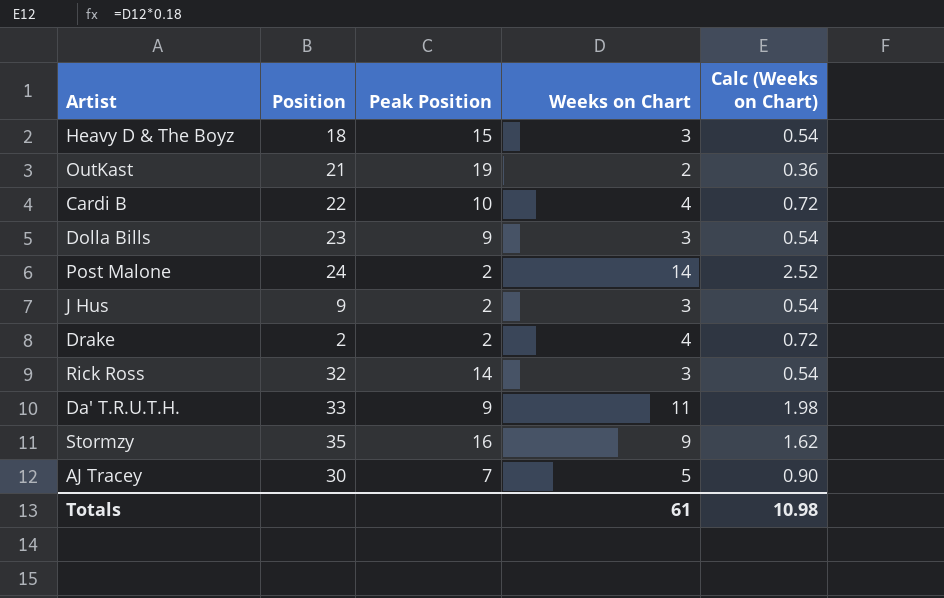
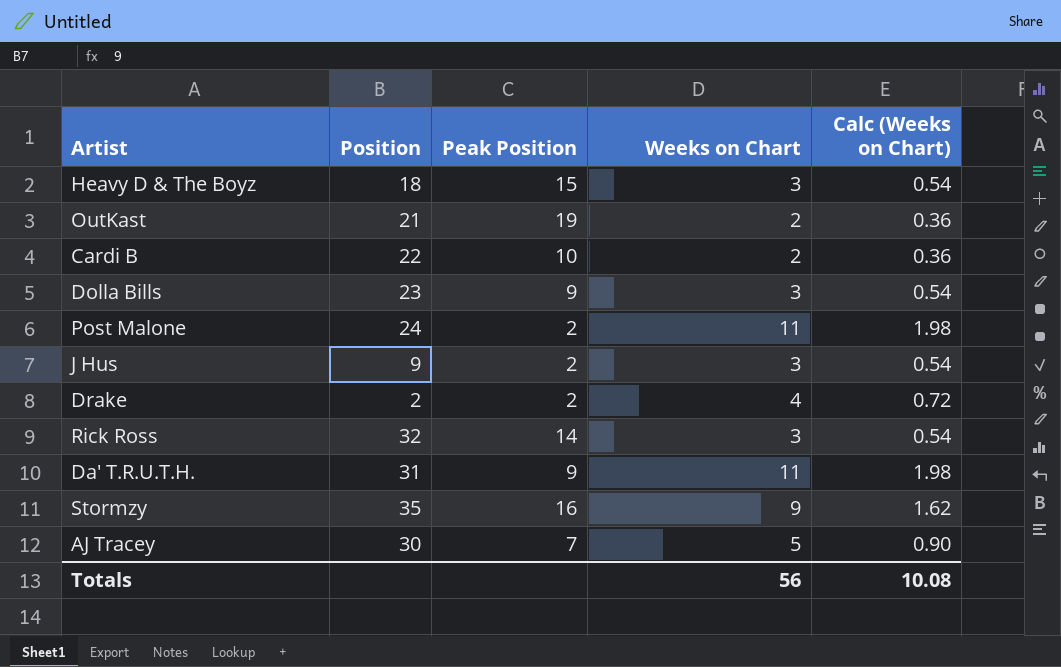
Cardi B | Weeks on Chart: 4 -> 2
Cardi B | Calc (Weeks on Chart): 0.72 -> 0.36
Post Malone | Weeks on Chart: 14 -> 11
Post Malone | Calc (Weeks on Chart): 2.52 -> 1.98
Da' T.R.U.T.H. | Position: 33 -> 31
Totals | Weeks on Chart: 61 -> 56
Totals | Calc (Weeks on Chart): 10.98 -> 10.08

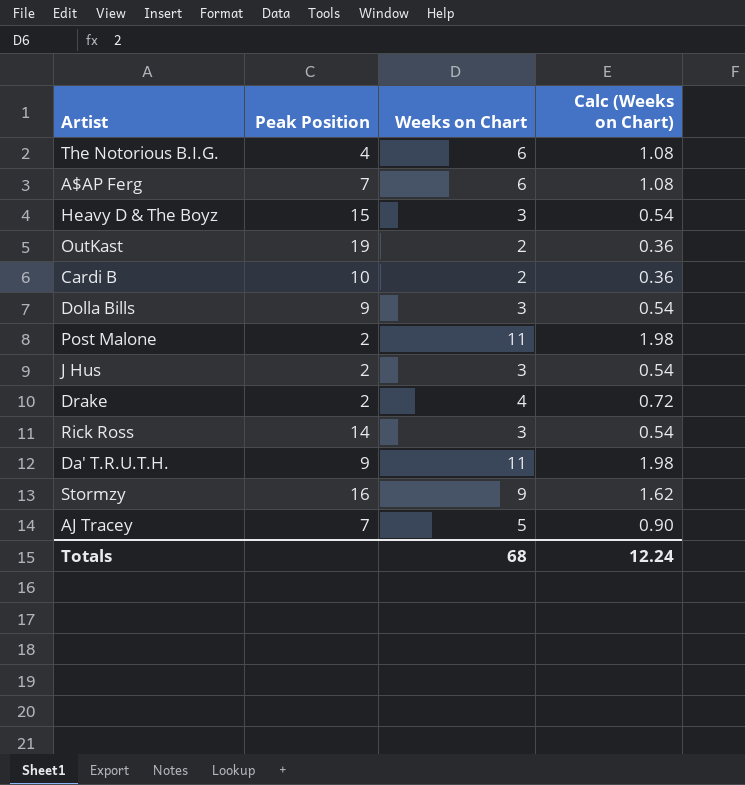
column Position | position: 2 -> none
row The Notorious B.I.G.: none -> 4 | 6 | 1.08
row A$AP Ferg: none -> 7 | 6 | 1.08
Totals | Weeks on Chart: 56 -> 68
Totals | Calc (Weeks on Chart): 10.08 -> 12.24

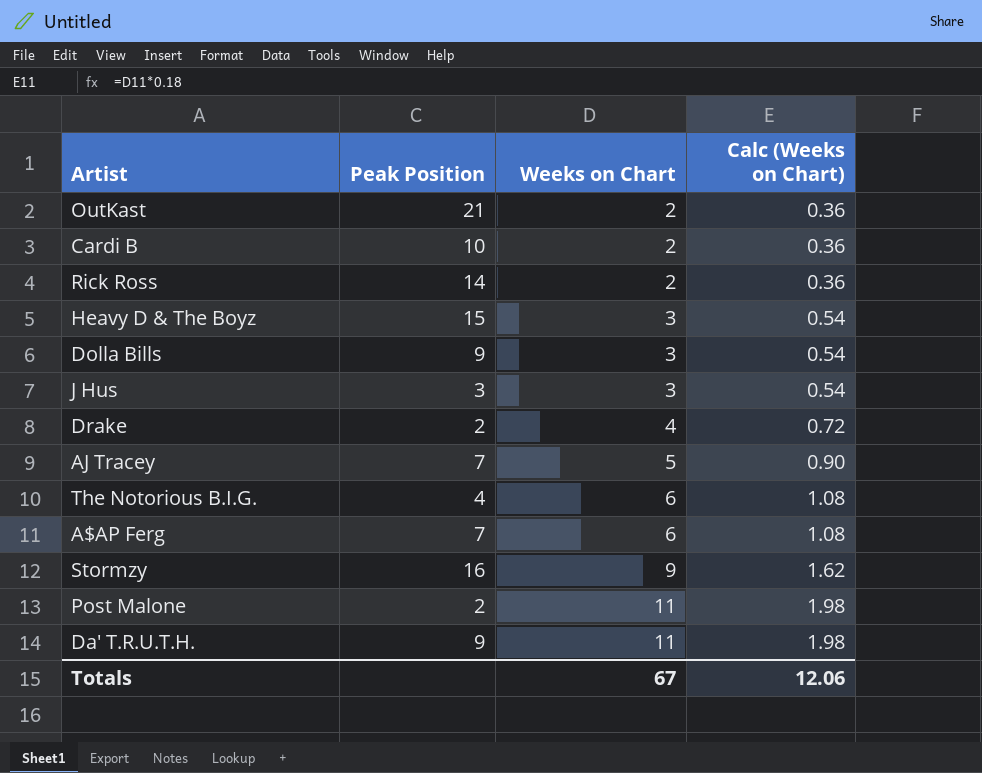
row order: none -> Weeks on Chart ascending
OutKast | Peak Position: 19 -> 21
Rick Ross | Weeks on Chart: 3 -> 2
Rick Ross | Calc (Weeks on Chart): 0.54 -> 0.36
J Hus | Peak Position: 2 -> 3
Totals | Weeks on Chart: 68 -> 67
Totals | Calc (Weeks on Chart): 12.24 -> 12.06

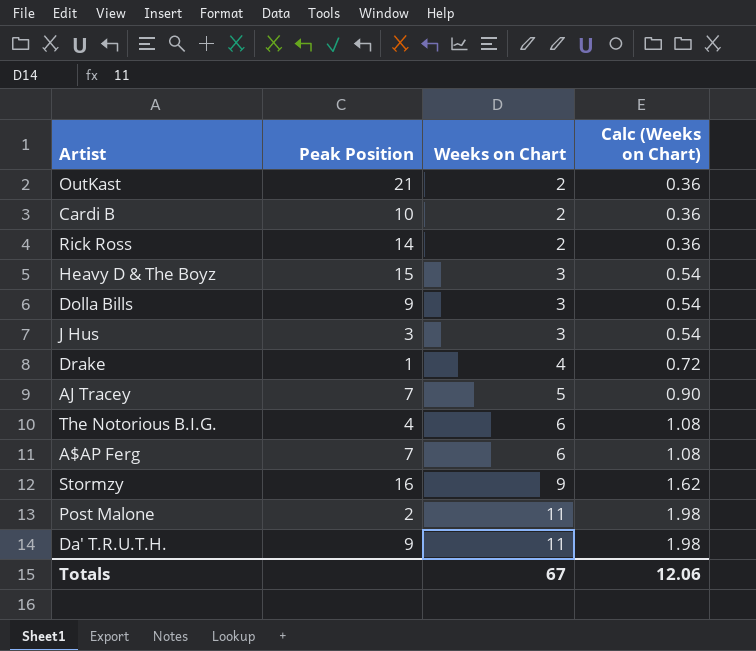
Drake | Peak Position: 2 -> 1

